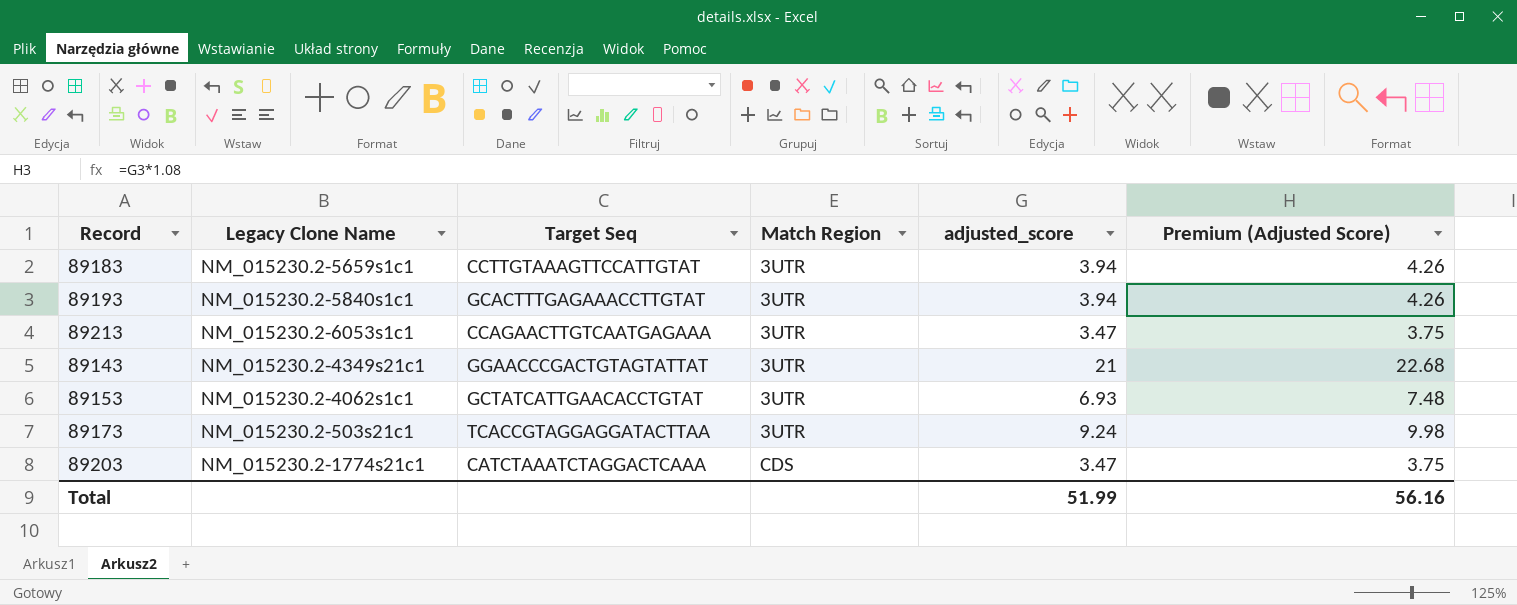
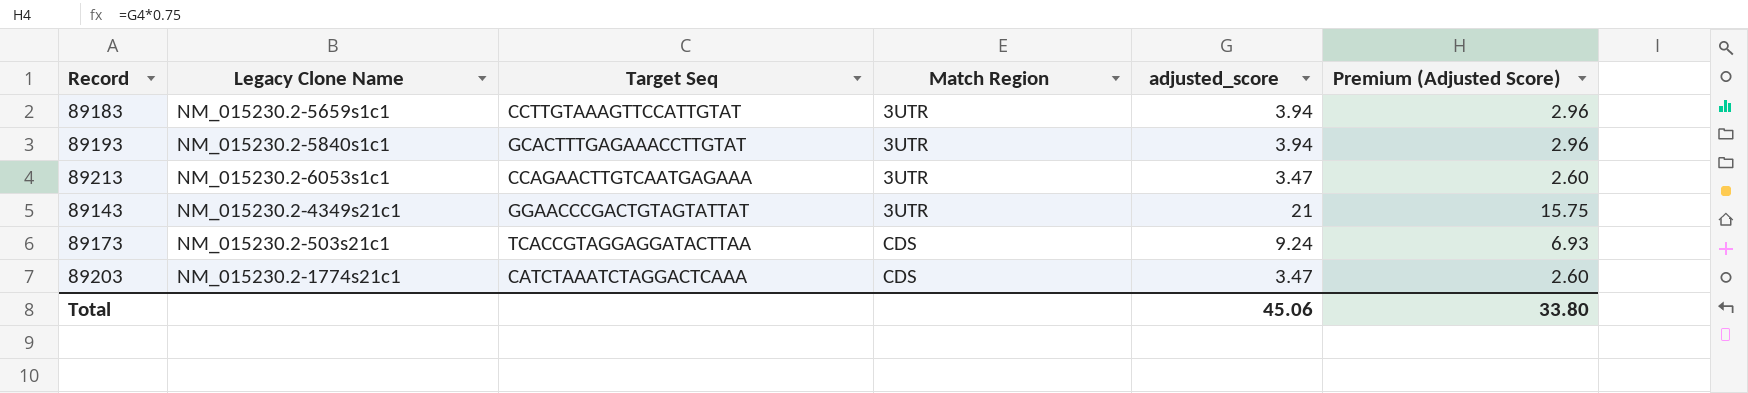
column Premium (Adjusted Score) | formula: [adjusted_score] * 1.08 -> [adjusted_score] * 0.75
row 89153: NM_015230.2-4062s1c1 | GCTATCATTGAACACCTGTAT | 3UTR | 6.93 | 7.48 -> none
89173 | Match Region: 3UTR -> CDS
Total | adjusted_score: 51.99 -> 45.06
Total | Premium (Adjusted Score): 56.16 -> 33.80

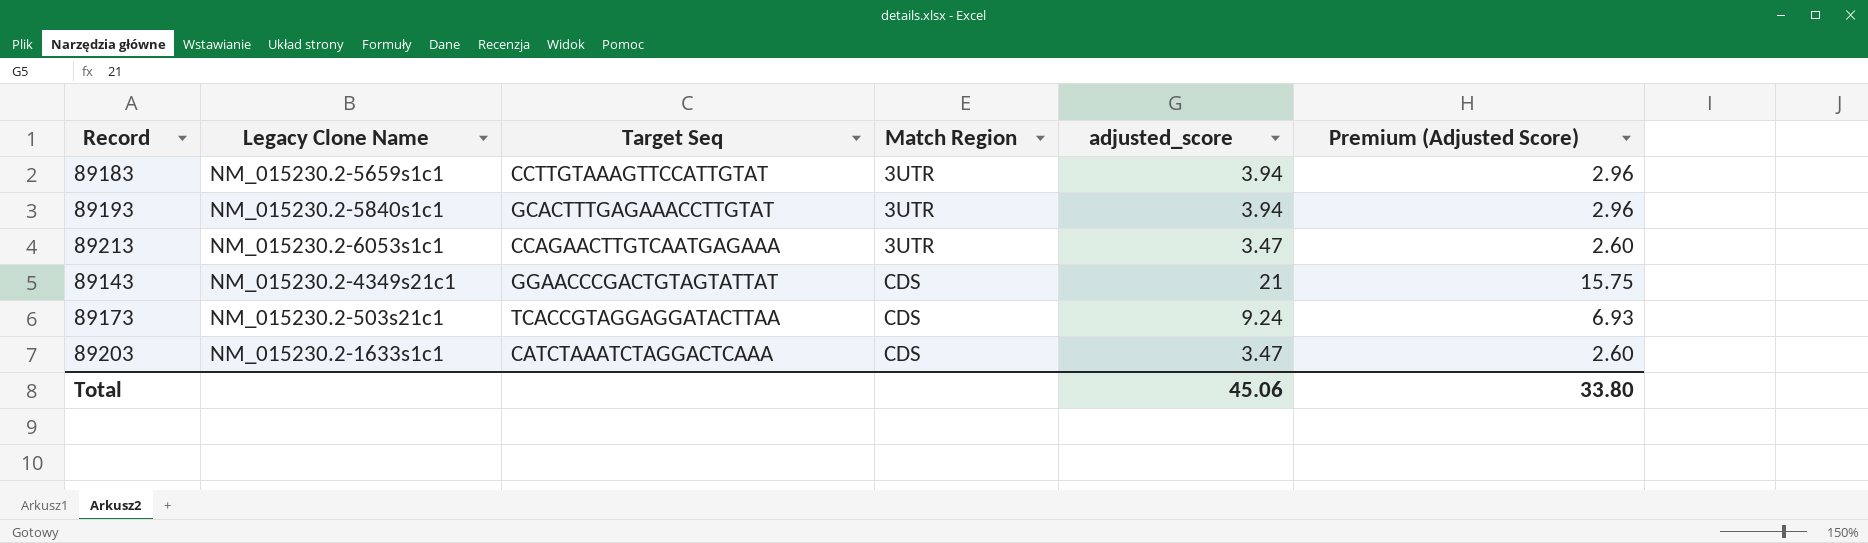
89143 | Match Region: 3UTR -> CDS
89203 | Legacy Clone Name: NM_015230.2-1774s21c1 -> NM_015230.2-1633s1c1

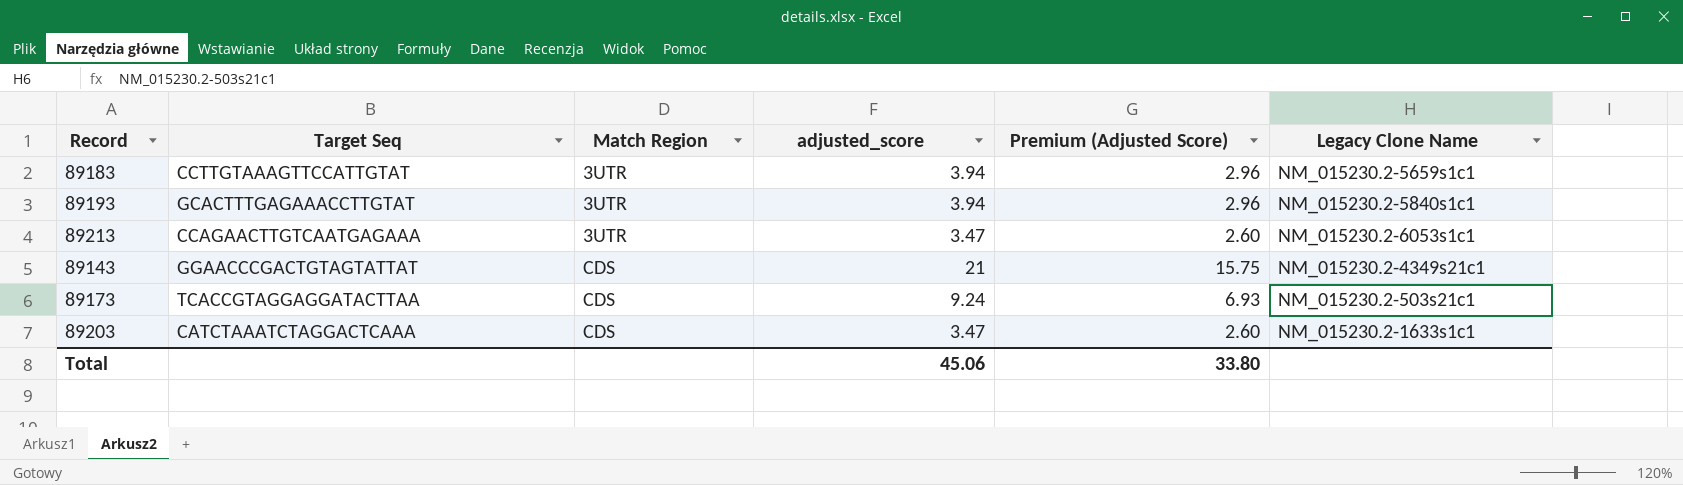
column Legacy Clone Name | position: 2 -> 6

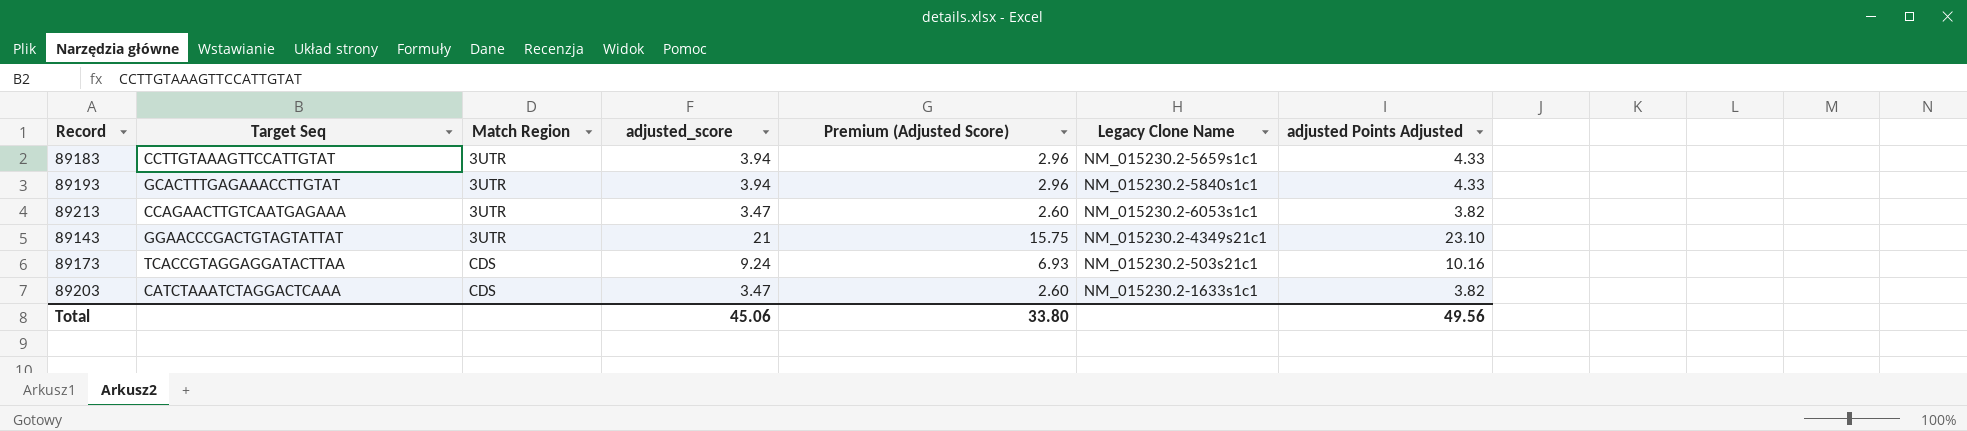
column adjusted Points Adjusted | formula: none -> [adjusted_score] * 1.1
89143 | Match Region: CDS -> 3UTR

